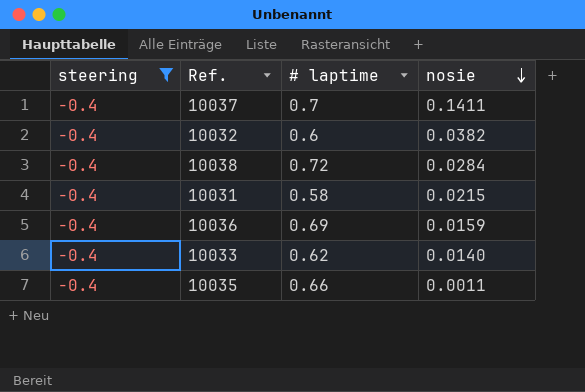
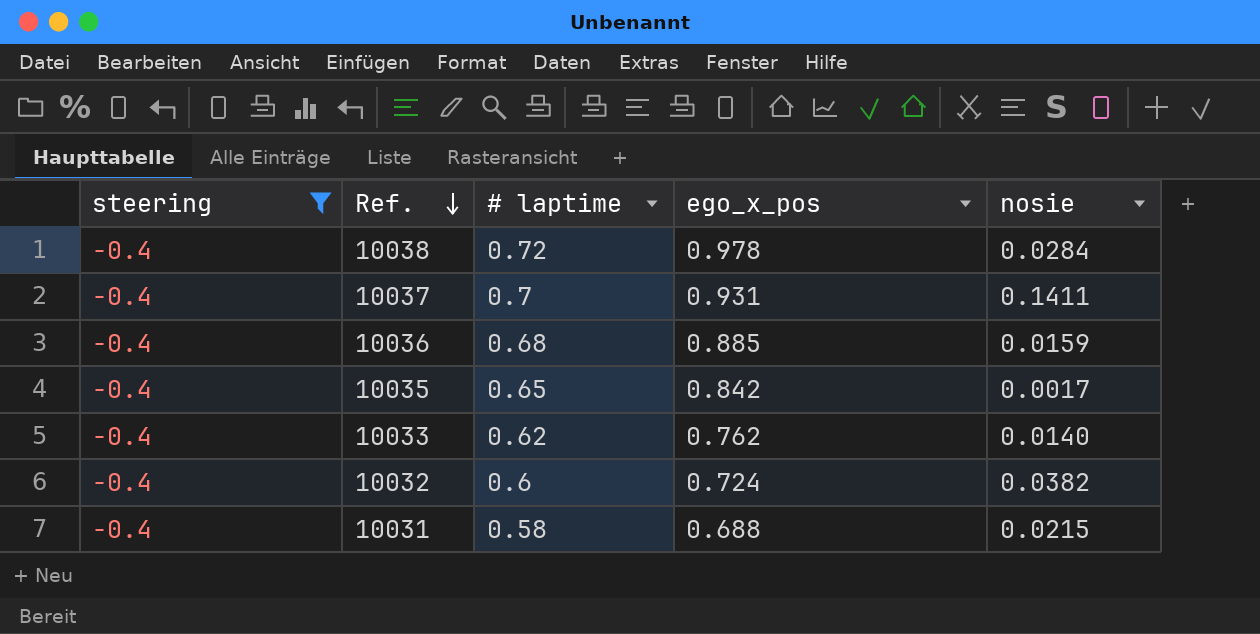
row order: nosie descending -> Ref. descending
column ego_x_pos | position: none -> 4
10036 | # laptime: 0.69 -> 0.68
10035 | # laptime: 0.66 -> 0.65
10035 | nosie: 0.0011 -> 0.0017

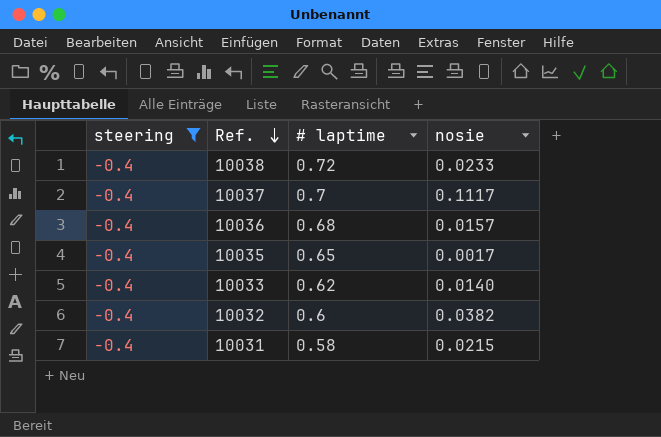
column ego_x_pos | position: 4 -> none
10038 | nosie: 0.0284 -> 0.0233
10037 | nosie: 0.1411 -> 0.1117
10036 | nosie: 0.0159 -> 0.0157

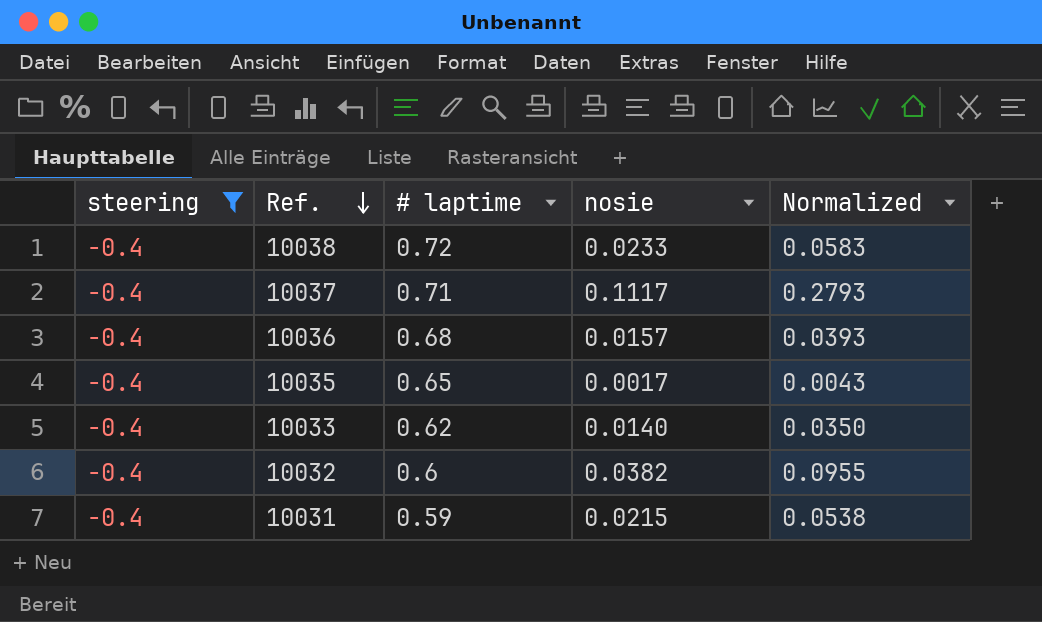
column Normalized | formula: none -> [nosie] * 2.5
10037 | # laptime: 0.7 -> 0.71
10031 | # laptime: 0.58 -> 0.59

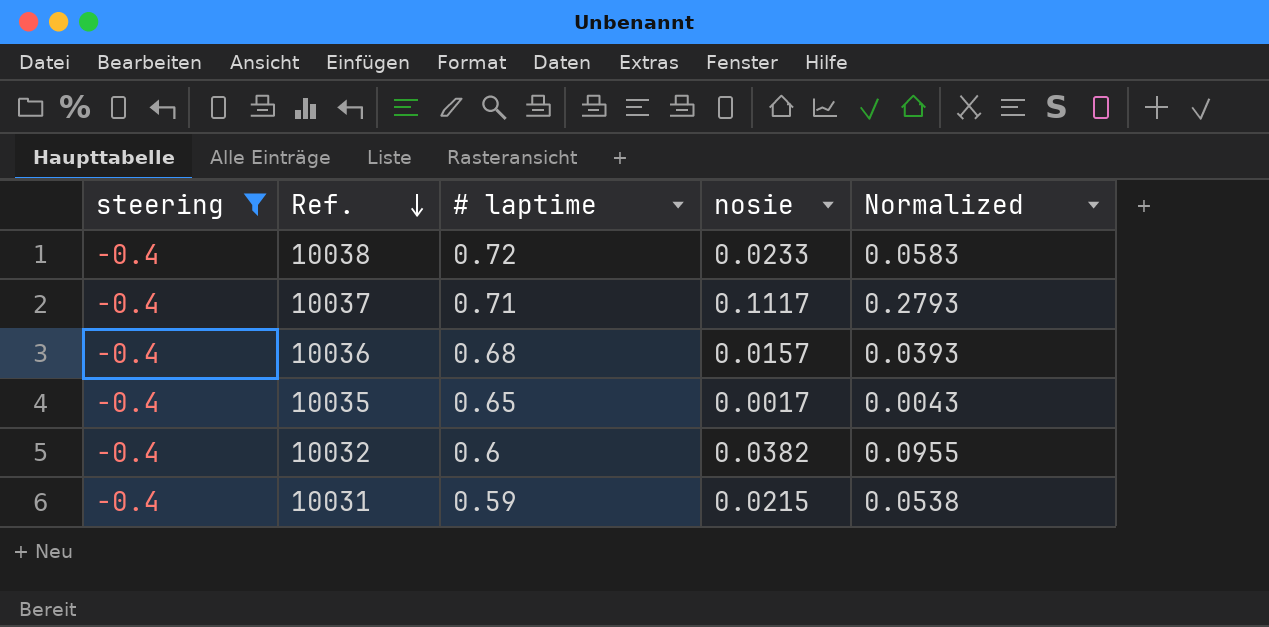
row 10033: -0.4 | 0.62 | 0.0140 | 0.0350 -> none

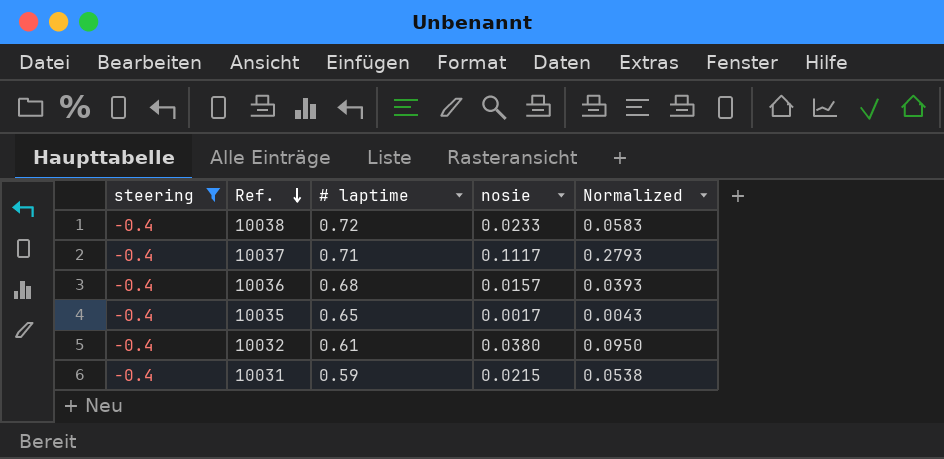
10032 | # laptime: 0.6 -> 0.61
10032 | nosie: 0.0382 -> 0.0380
10032 | Normalized: 0.0955 -> 0.0950

